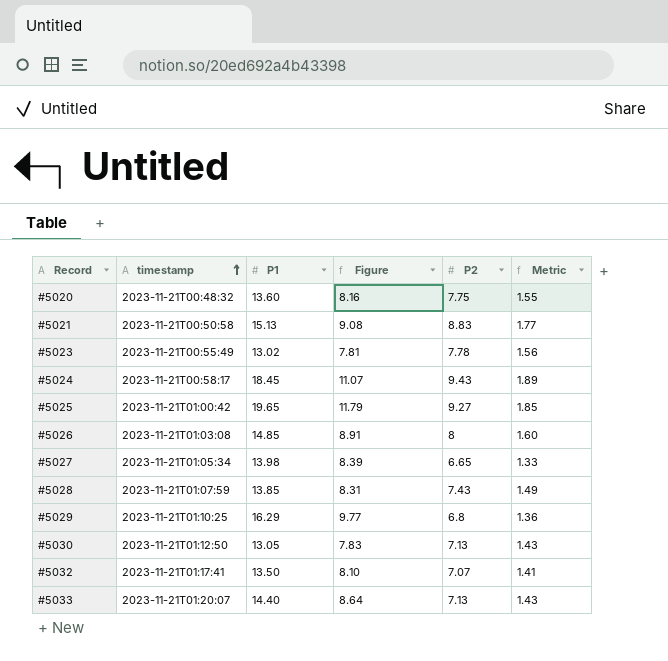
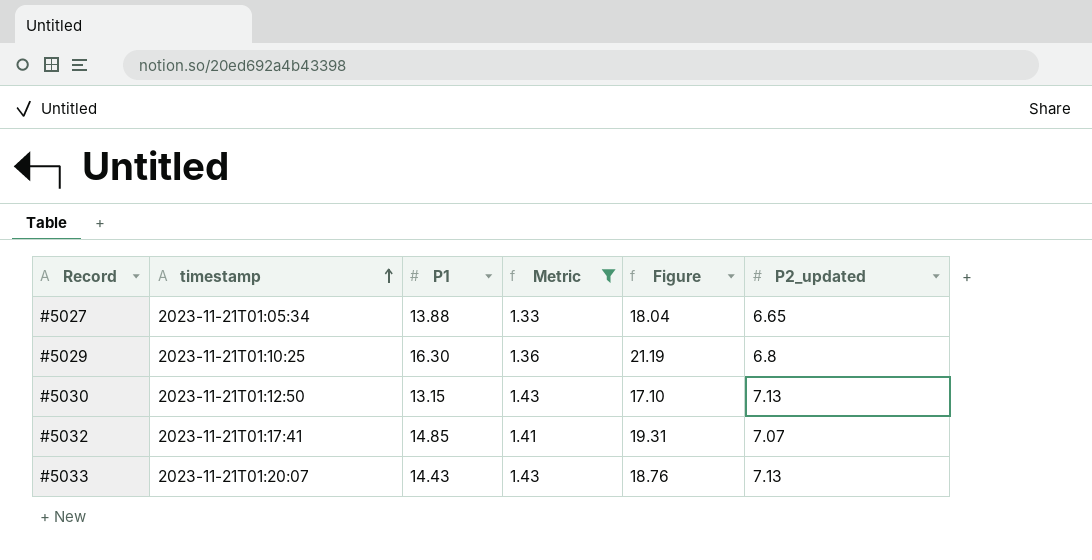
filter: none -> Metric <= 1.43
column Metric | position: 6 -> 4
column Figure | formula: [P1] * 0.6 -> [P1] * 1.3
column name: P2 -> P2_updated
#5027 | P1: 13.98 -> 13.88
#5029 | P1: 16.29 -> 16.30
#5030 | P1: 13.05 -> 13.15
#5032 | P1: 13.50 -> 14.85
#5033 | P1: 14.40 -> 14.43

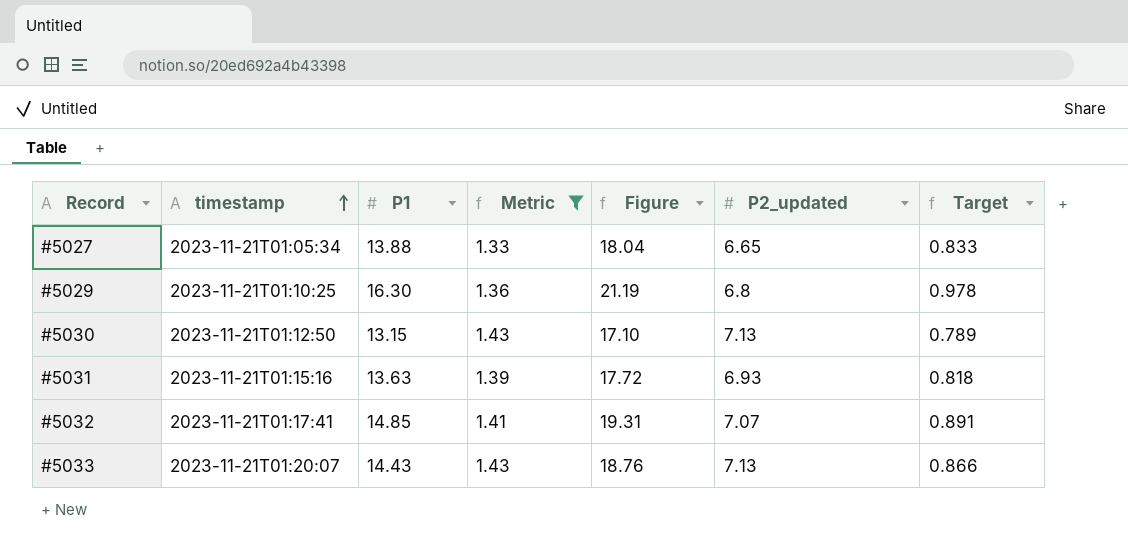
column Target | formula: none -> [P1] * 0.06
row #5031: none -> 2023-11-21T01:15:16 | 13.63 | 1.39 | 17.72 | 6.93 | 0.818

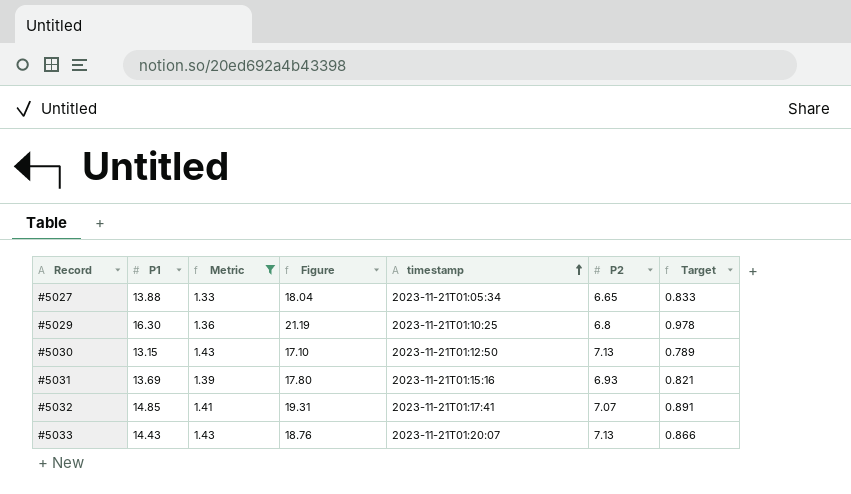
column timestamp | position: 2 -> 5
column name: P2_updated -> P2
#5031 | P1: 13.63 -> 13.69
#5031 | Figure: 17.72 -> 17.80
#5031 | Target: 0.818 -> 0.821

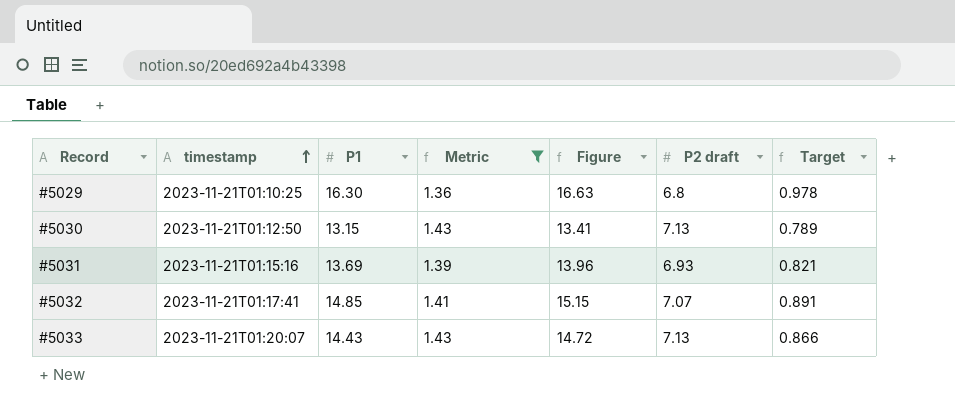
column timestamp | position: 5 -> 2
column Figure | formula: [P1] * 1.3 -> [P1] * 1.02
column name: P2 -> P2 draft
row #5027: 13.88 | 1.33 | 18.04 | 2023-11-21T01:05:34 | 6.65 | 0.833 -> none

